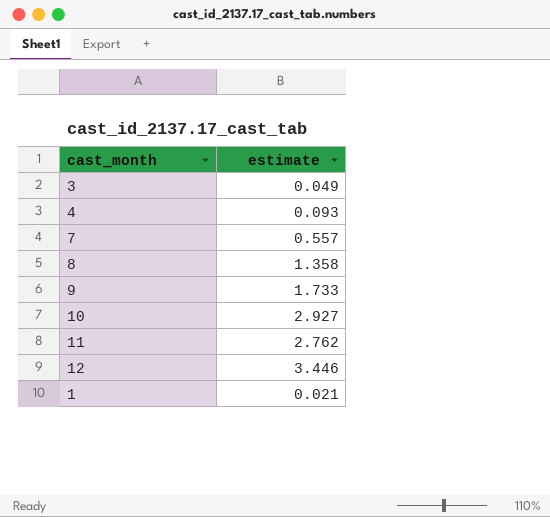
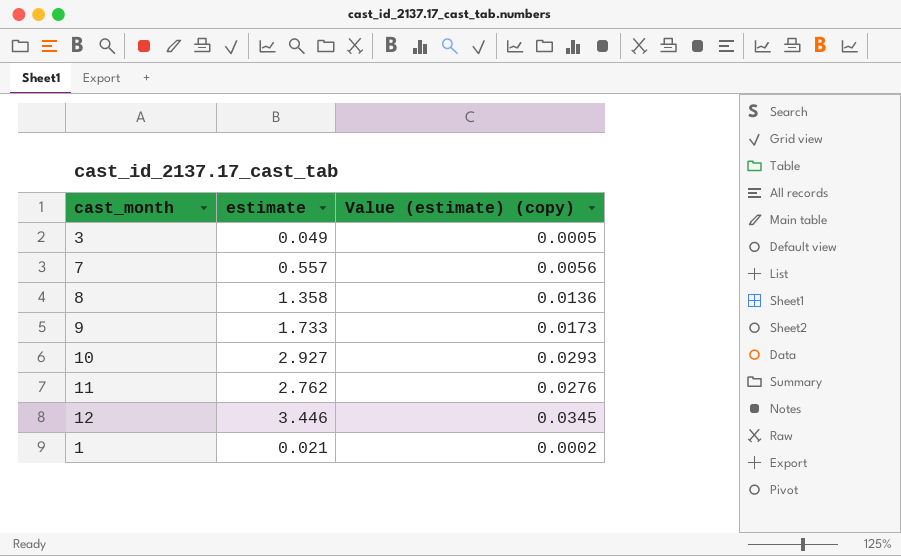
column Value (estimate) (copy) | formula: none -> [estimate] * 0.01
row 4: 0.093 -> none

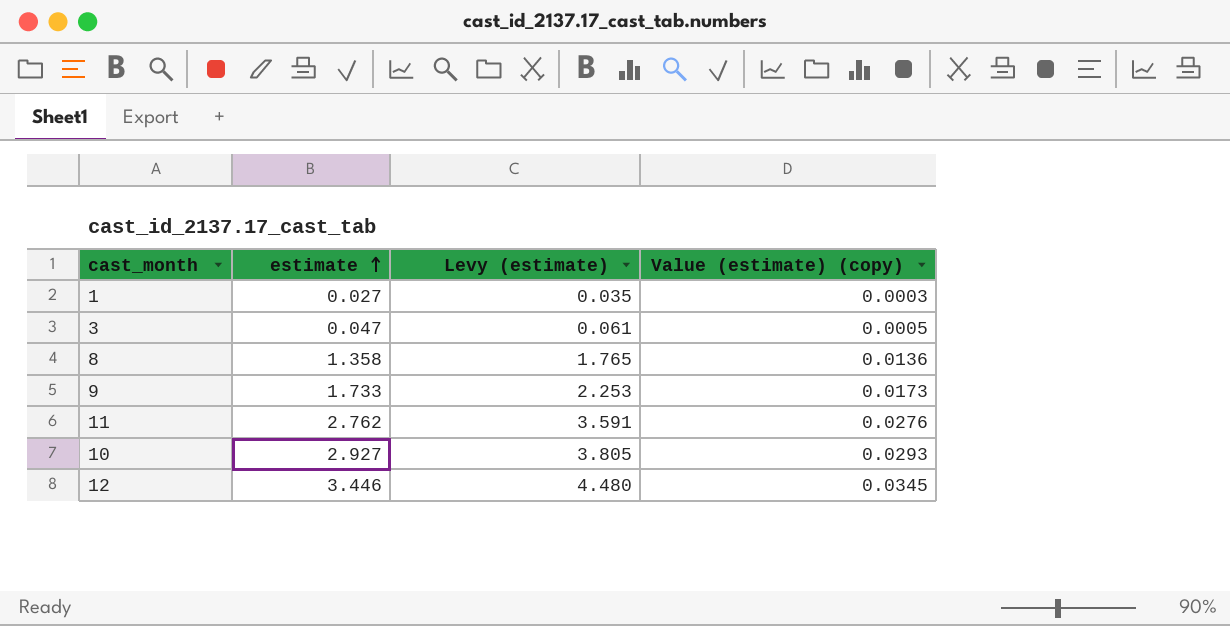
row order: none -> estimate ascending
column Levy (estimate) | formula: none -> [estimate] * 1.3
row 7: 0.557 | 0.0056 -> none
1 | estimate: 0.021 -> 0.027
1 | Value (estimate) (copy): 0.0002 -> 0.0003
3 | estimate: 0.049 -> 0.047

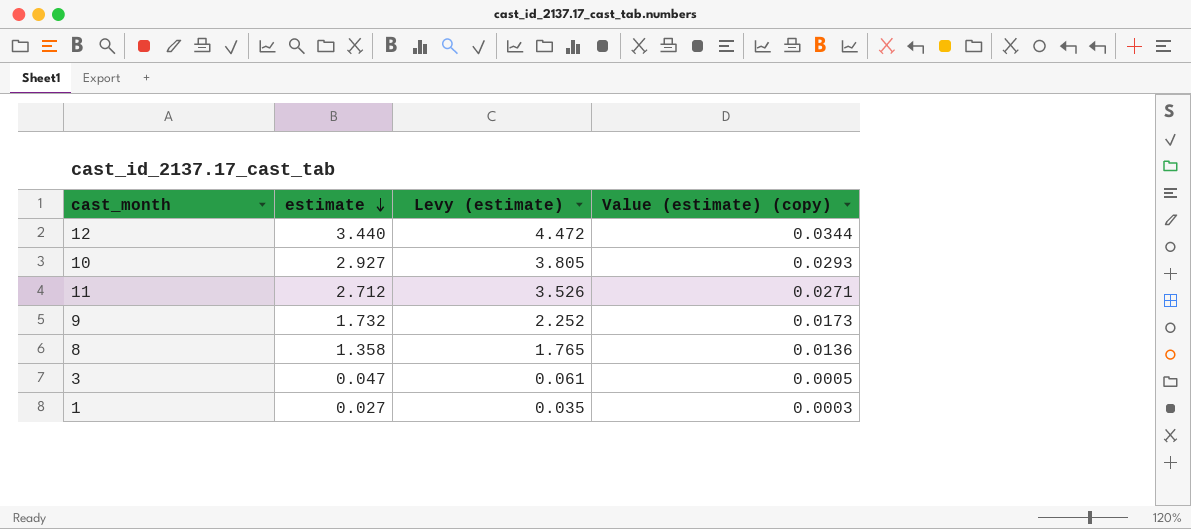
row order: estimate ascending -> estimate descending
12 | estimate: 3.446 -> 3.440
12 | Levy (estimate): 4.480 -> 4.472
12 | Value (estimate) (copy): 0.0345 -> 0.0344
11 | estimate: 2.762 -> 2.712
11 | Levy (estimate): 3.591 -> 3.526
11 | Value (estimate) (copy): 0.0276 -> 0.0271
9 | estimate: 1.733 -> 1.732
9 | Levy (estimate): 2.253 -> 2.252

